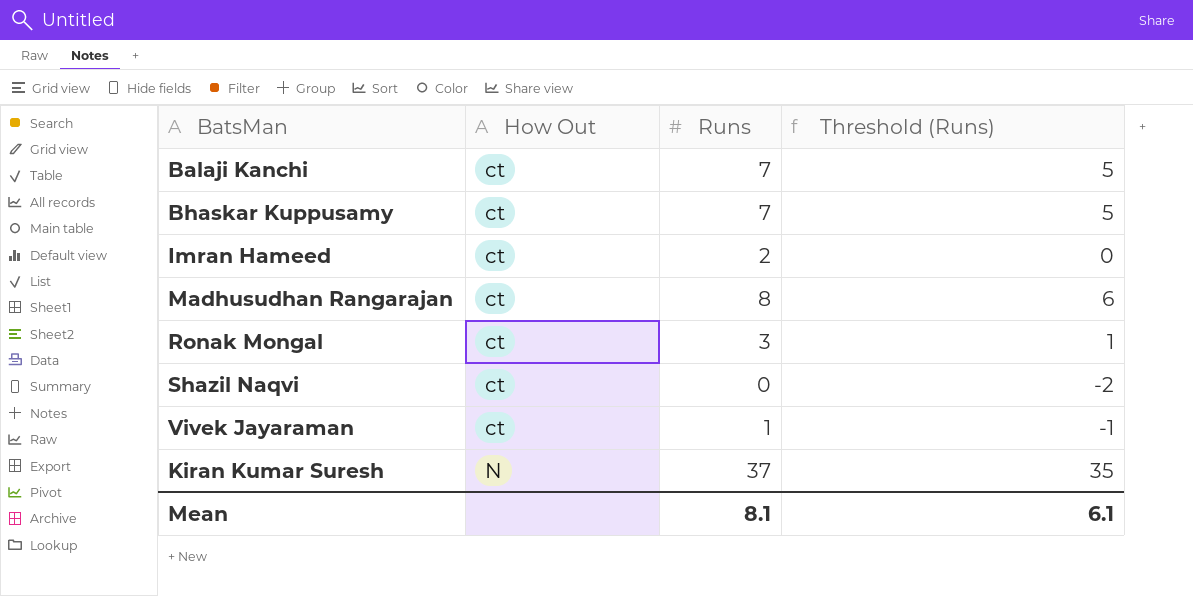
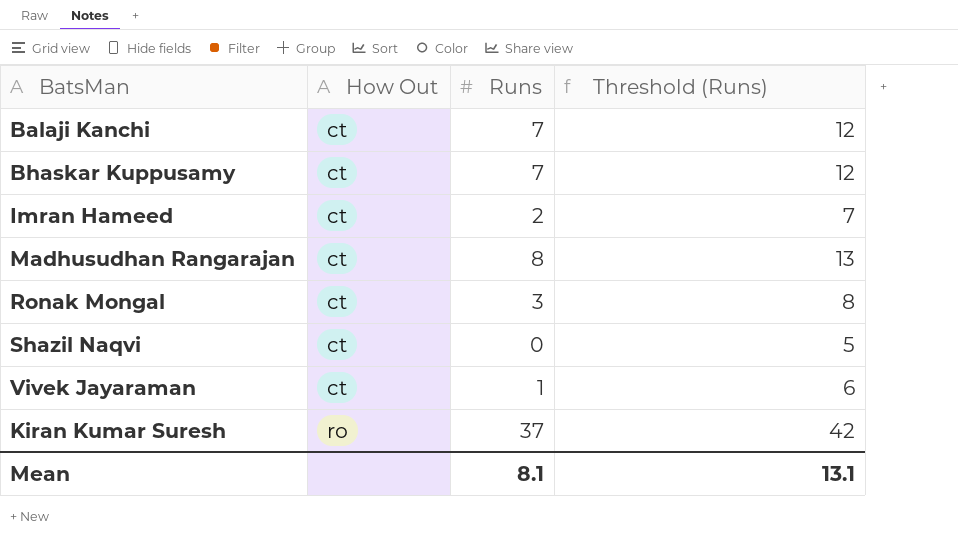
column Threshold (Runs) | formula: [Runs] - 2 -> [Runs] + 5
Kiran Kumar Suresh | How Out: N -> ro
Mean | Threshold (Runs): 6.1 -> 13.1

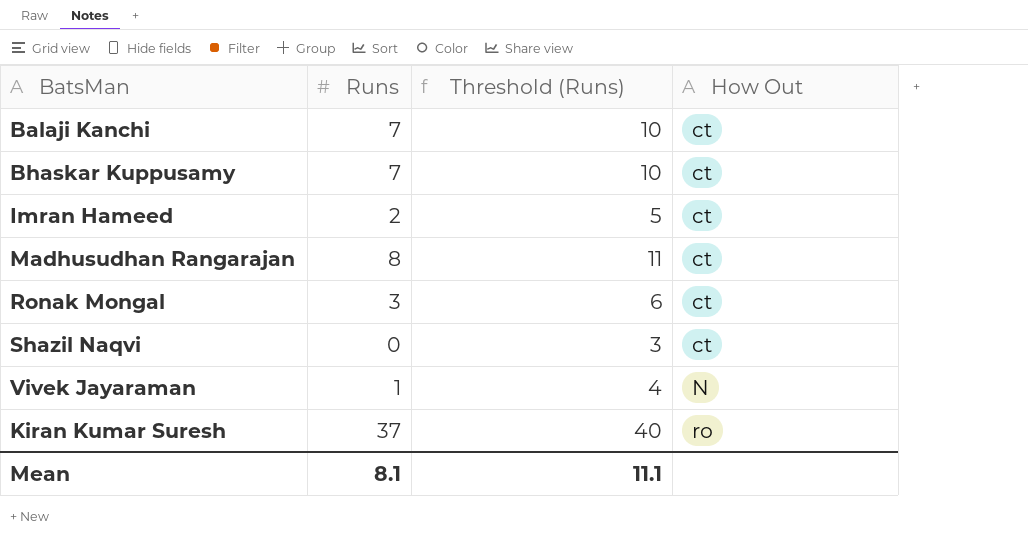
column Threshold (Runs) | formula: [Runs] + 5 -> [Runs] + 3
column How Out | position: 2 -> 4
Vivek Jayaraman | How Out: ct -> N
Mean | Threshold (Runs): 13.1 -> 11.1

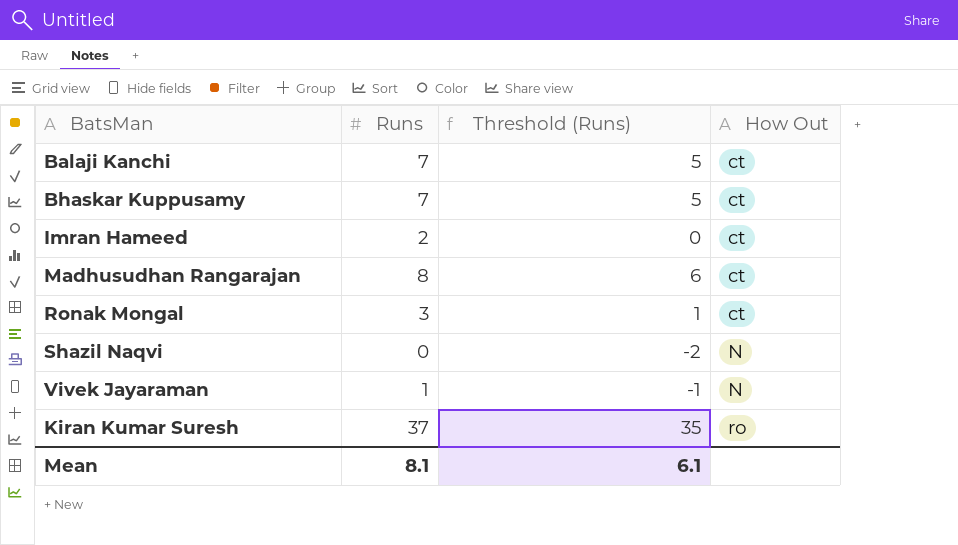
column Threshold (Runs) | formula: [Runs] + 3 -> [Runs] - 2
Shazil Naqvi | How Out: ct -> N
Mean | Threshold (Runs): 11.1 -> 6.1

